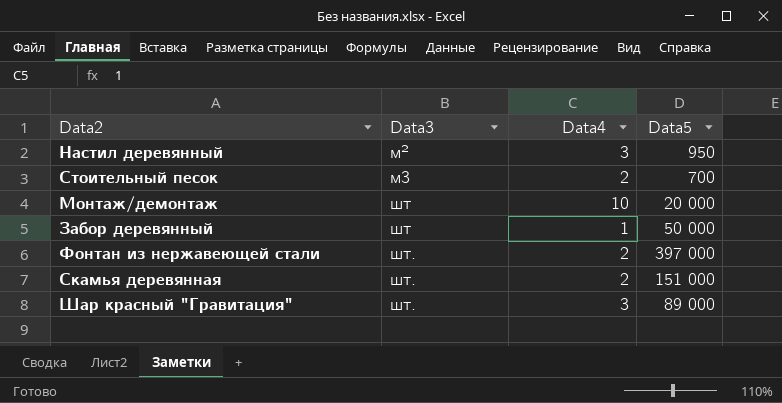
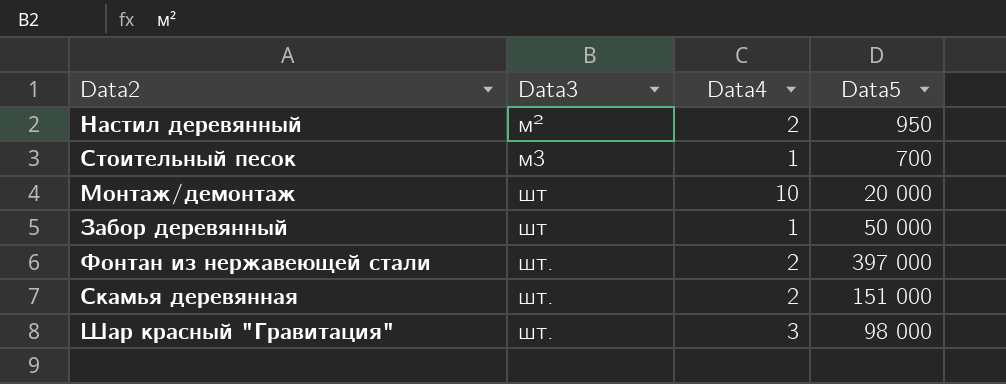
Настил деревянный | Data4: 3 -> 2
Стоительный песок | Data4: 2 -> 1
Шар красный "Гравитация" | Data5: 89 000 -> 98 000

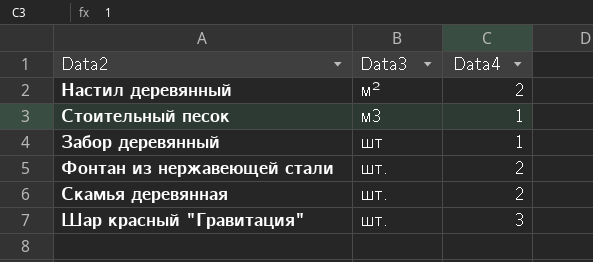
column Data5 | position: 4 -> none
row Монтаж/демонтаж: шт | 10 | 20 000 -> none

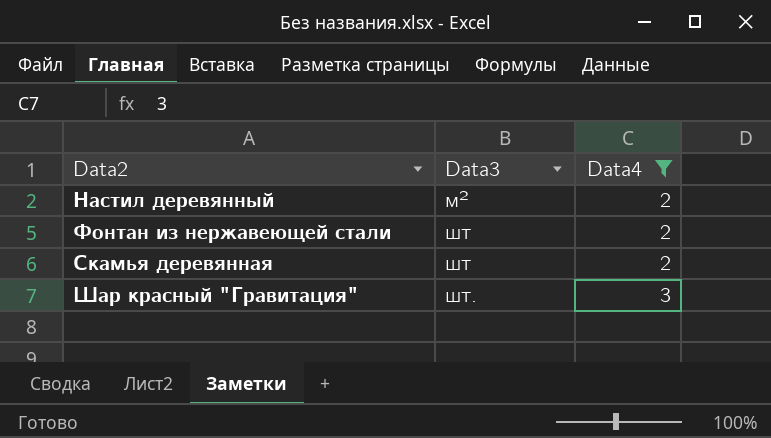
filter: none -> Data4 != 1
Фонтан из нержавеющей стали | Data3: шт. -> шт
Скамья деревянная | Data3: шт. -> шт

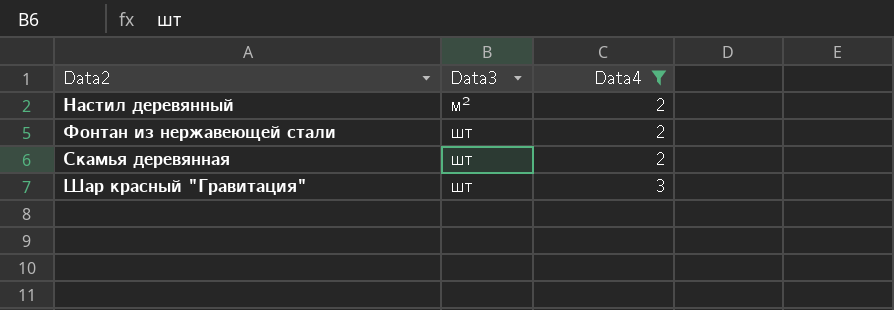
Шар красный "Гравитация" | Data3: шт. -> шт

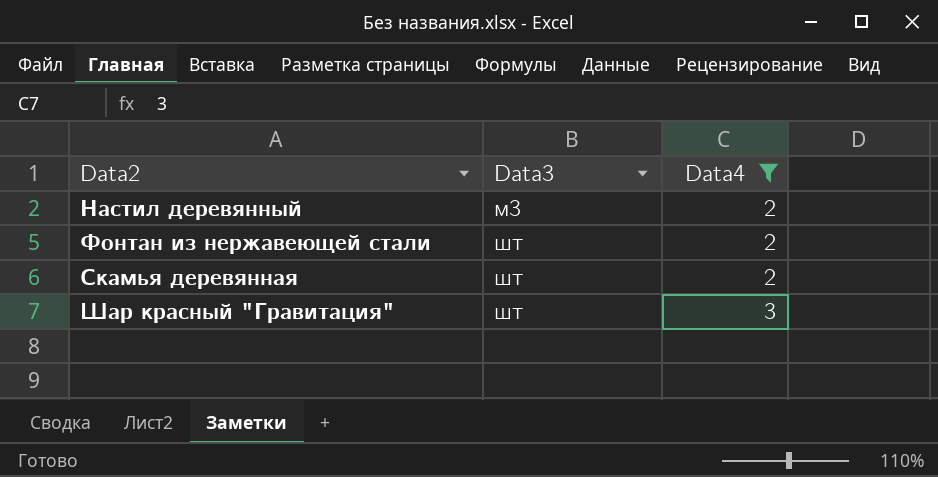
Настил деревянный | Data3: м² -> м3

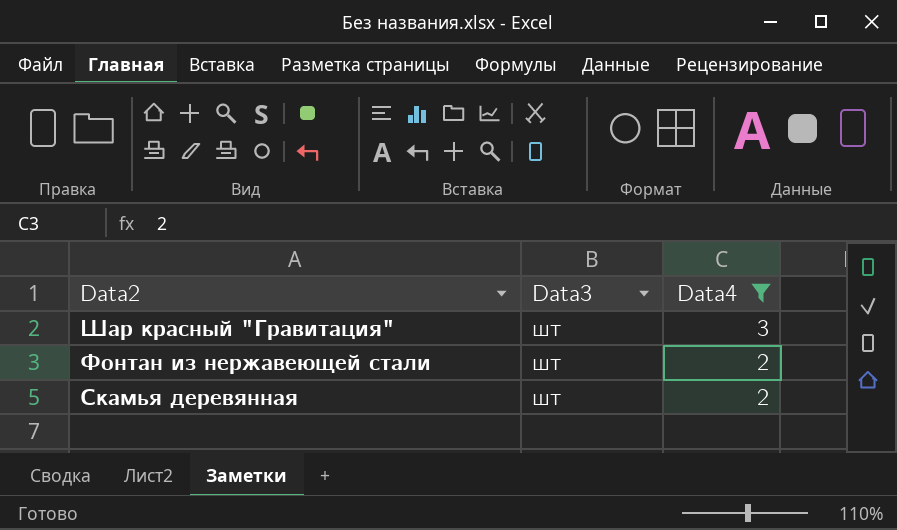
row order: Data3 ascending -> Data2 descending
row Настил деревянный: м3 | 2 -> none

